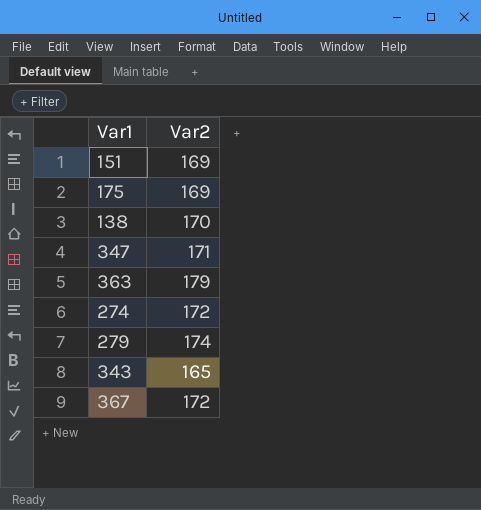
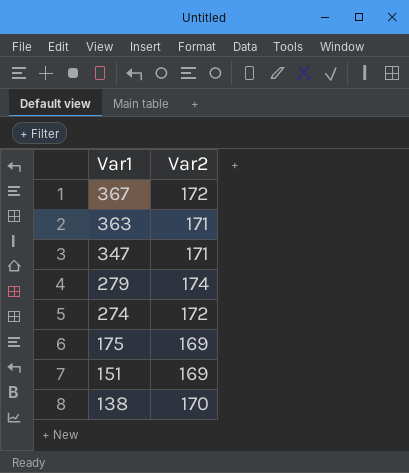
row order: none -> Var1 descending
row 343: 165 -> none
363 | Var2: 179 -> 171

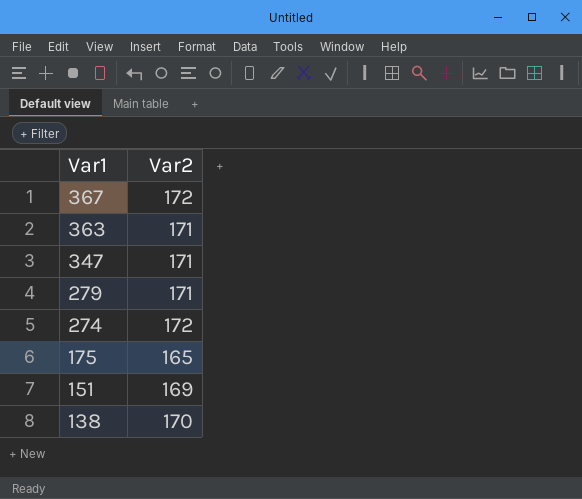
279 | Var2: 174 -> 171
175 | Var2: 169 -> 165

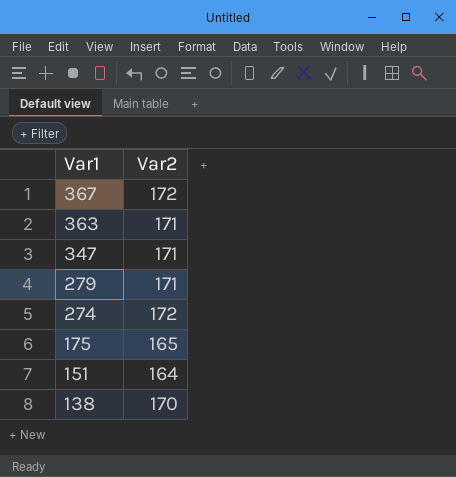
151 | Var2: 169 -> 164

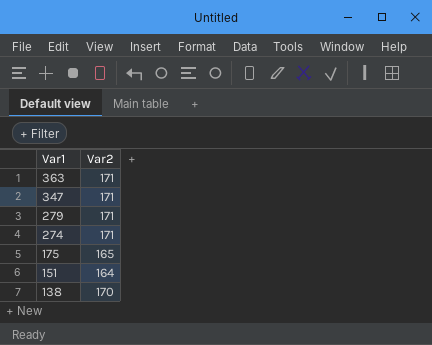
row 367: 172 -> none
274 | Var2: 172 -> 171

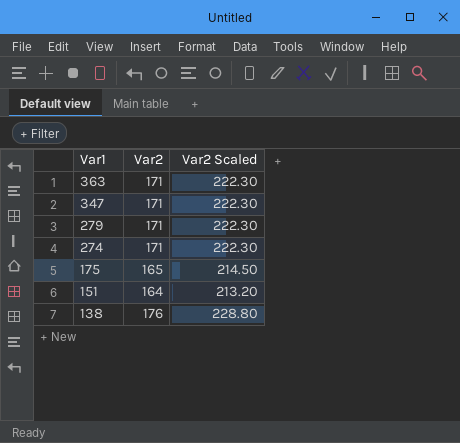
column Var2 Scaled | formula: none -> [Var2] * 1.3
138 | Var2: 170 -> 176

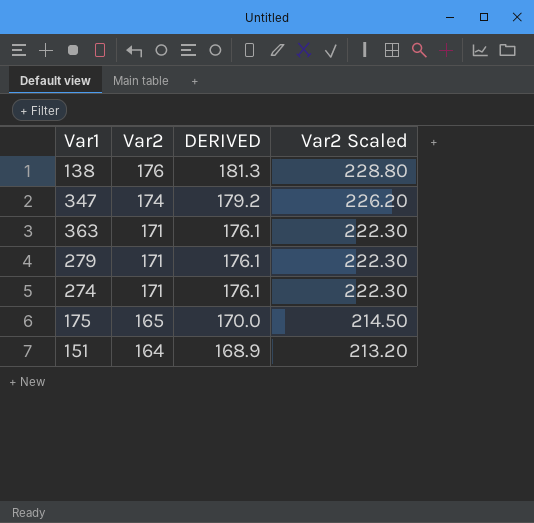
row order: Var1 descending -> Var2 descending
column DERIVED | formula: none -> [Var2] * 1.03
347 | Var2: 171 -> 174
347 | Var2 Scaled: 222.30 -> 226.20

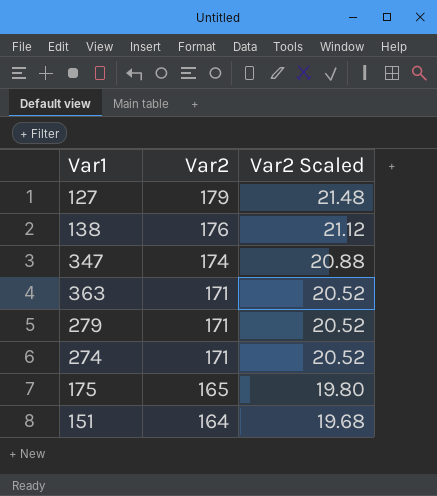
column DERIVED | formula: [Var2] * 1.03 -> none
column Var2 Scaled | formula: [Var2] * 1.3 -> [Var2] * 0.12
row 127: none -> 179 | 21.48

